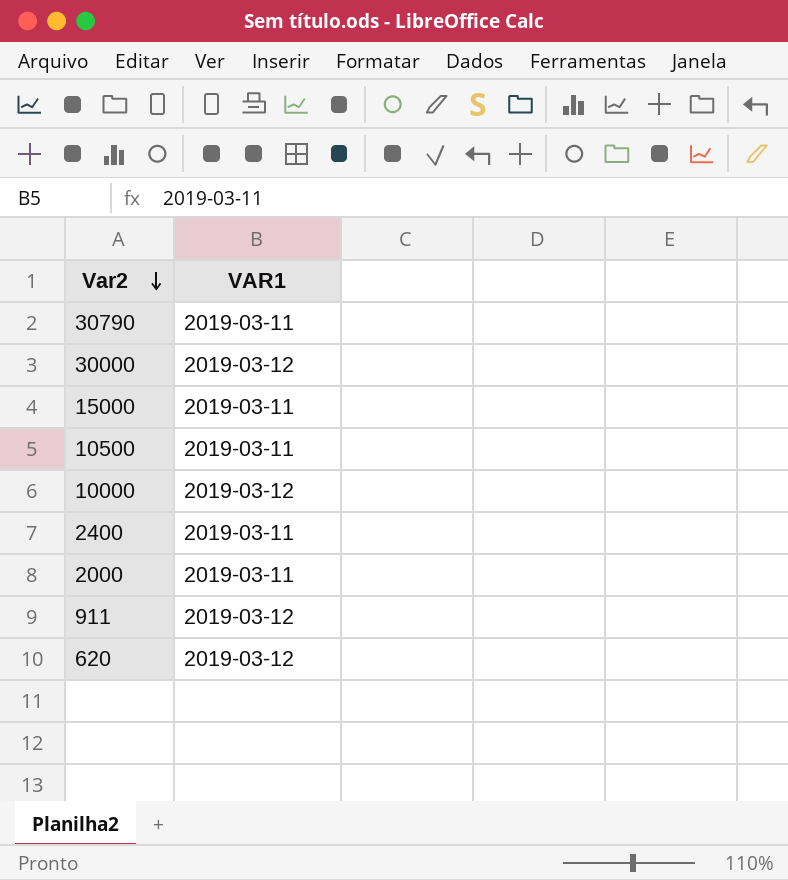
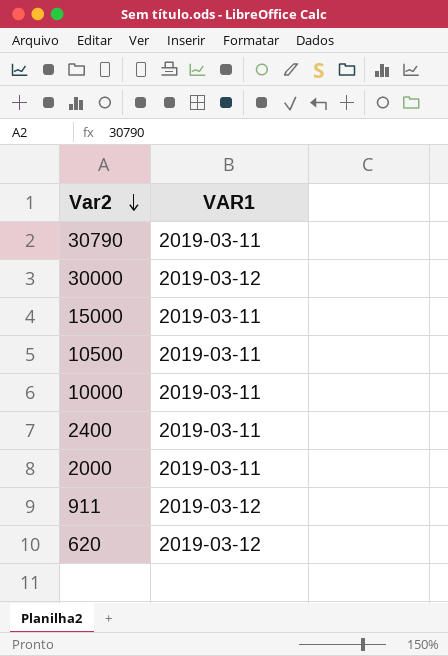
10000 | VAR1: 2019-03-12 -> 2019-03-11

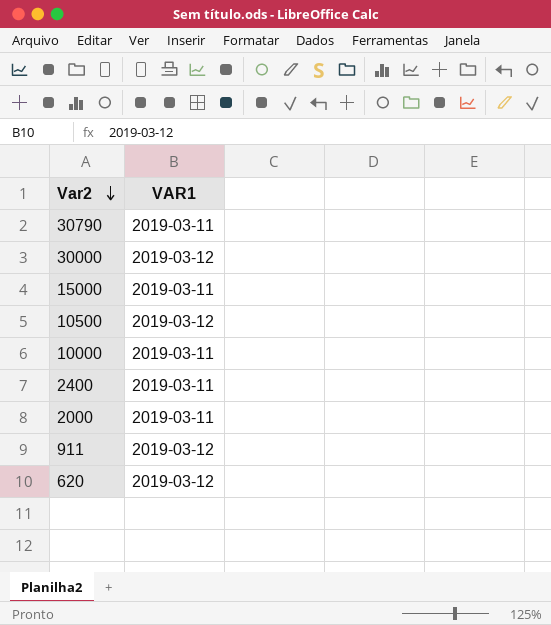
10500 | VAR1: 2019-03-11 -> 2019-03-12

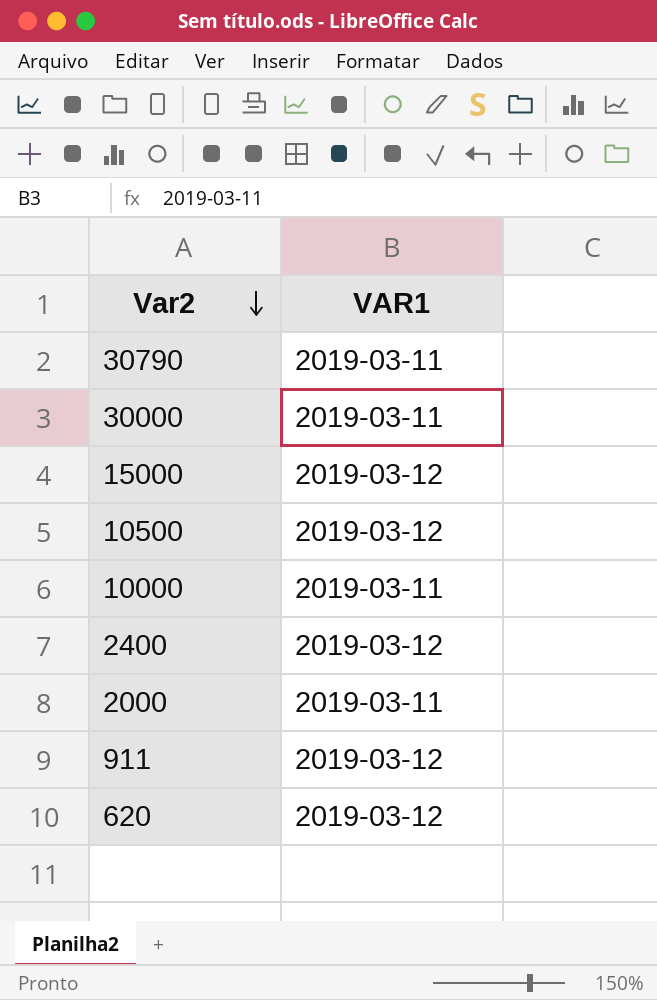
30000 | VAR1: 2019-03-12 -> 2019-03-11
15000 | VAR1: 2019-03-11 -> 2019-03-12
2400 | VAR1: 2019-03-11 -> 2019-03-12

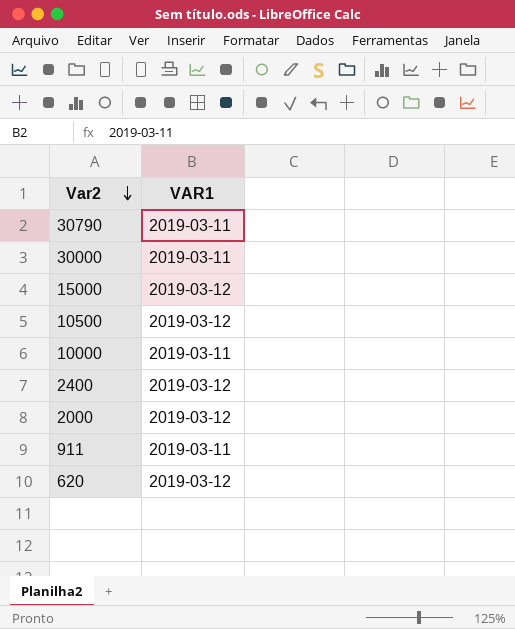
2000 | VAR1: 2019-03-11 -> 2019-03-12
911 | VAR1: 2019-03-12 -> 2019-03-11

